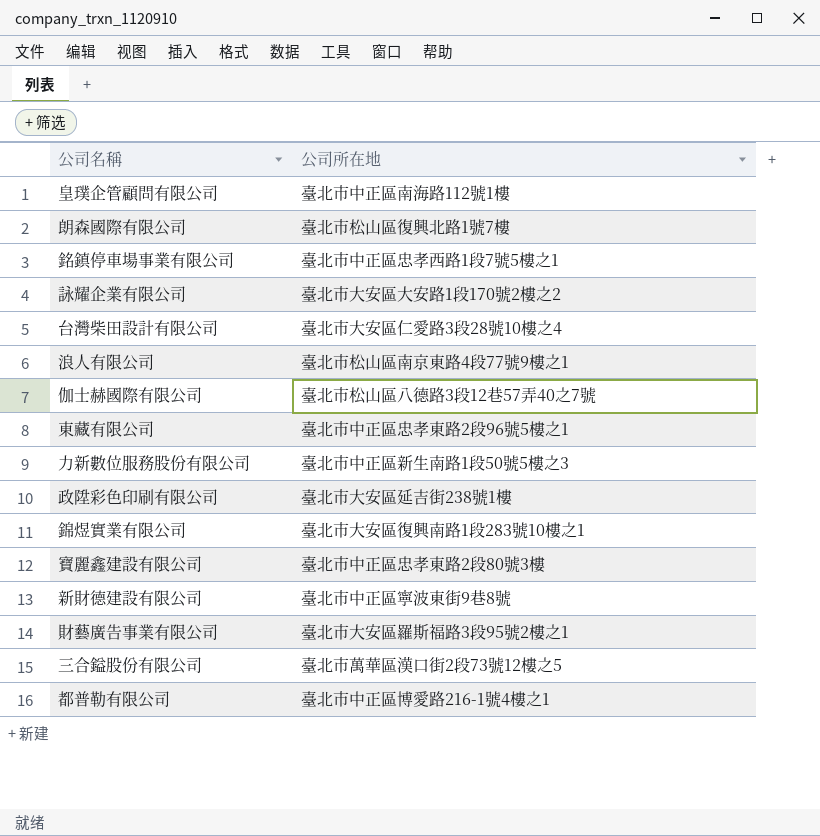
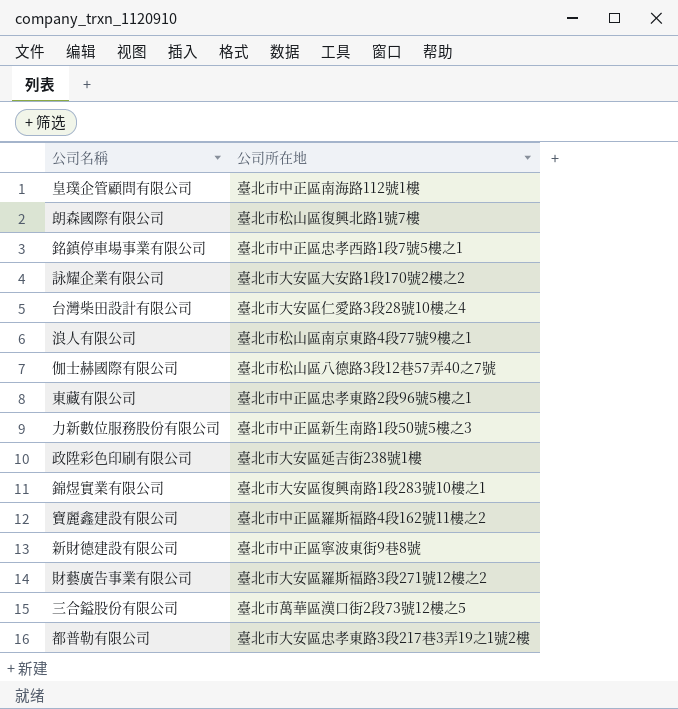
寶麗鑫建設有限公司 | 公司所在地: 臺北市中正區忠孝東路2段80號3樓 -> 臺北市中正區羅斯福路4段162號11樓之2
財藝廣告事業有限公司 | 公司所在地: 臺北市大安區羅斯福路3段95號2樓之1 -> 臺北市大安區羅斯福路3段271號12樓之2
都普勒有限公司 | 公司所在地: 臺北市中正區博愛路216-1號4樓之1 -> 臺北市大安區忠孝東路3段217巷3弄19之1號2樓

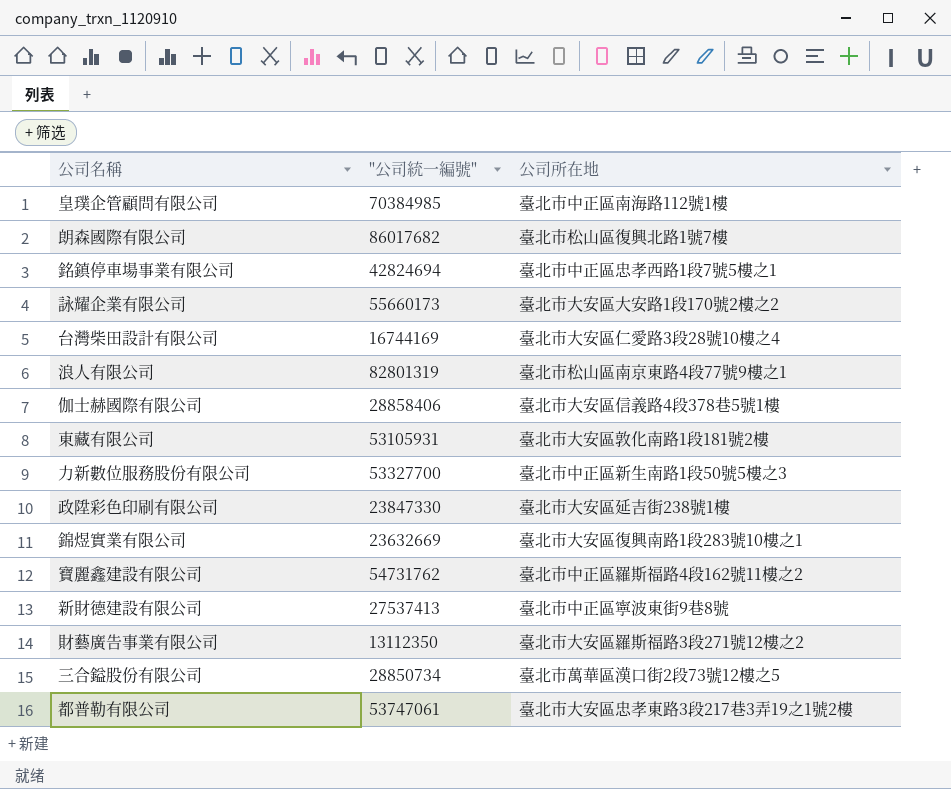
column "公司統一編號" | position: none -> 2
伽士赫國際有限公司 | 公司所在地: 臺北市松山區八德路3段12巷57弄40之7號 -> 臺北市大安區信義路4段378巷5號1樓
東藏有限公司 | 公司所在地: 臺北市中正區忠孝東路2段96號5樓之1 -> 臺北市大安區敦化南路1段181號2樓

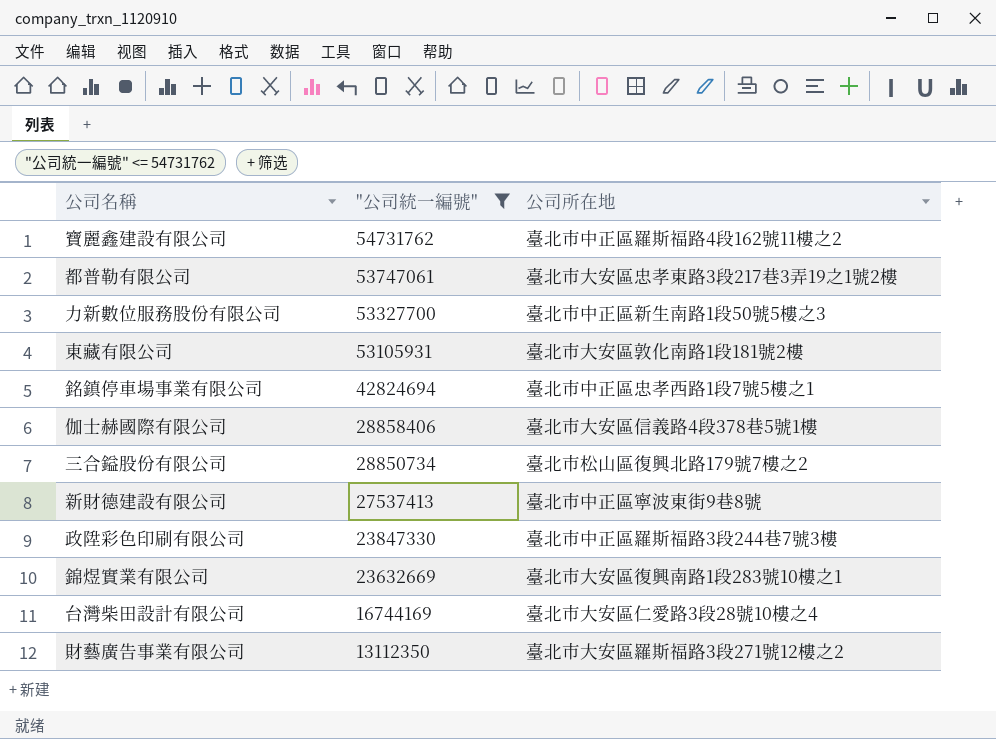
filter: none -> "公司統一編號" <= 54731762
row order: none -> "公司統一編號" descending
三合鎰股份有限公司 | 公司所在地: 臺北市萬華區漢口街2段73號12樓之5 -> 臺北市松山區復興北路179號7樓之2
政陞彩色印刷有限公司 | 公司所在地: 臺北市大安區延吉街238號1樓 -> 臺北市中正區羅斯福路3段244巷7號3樓

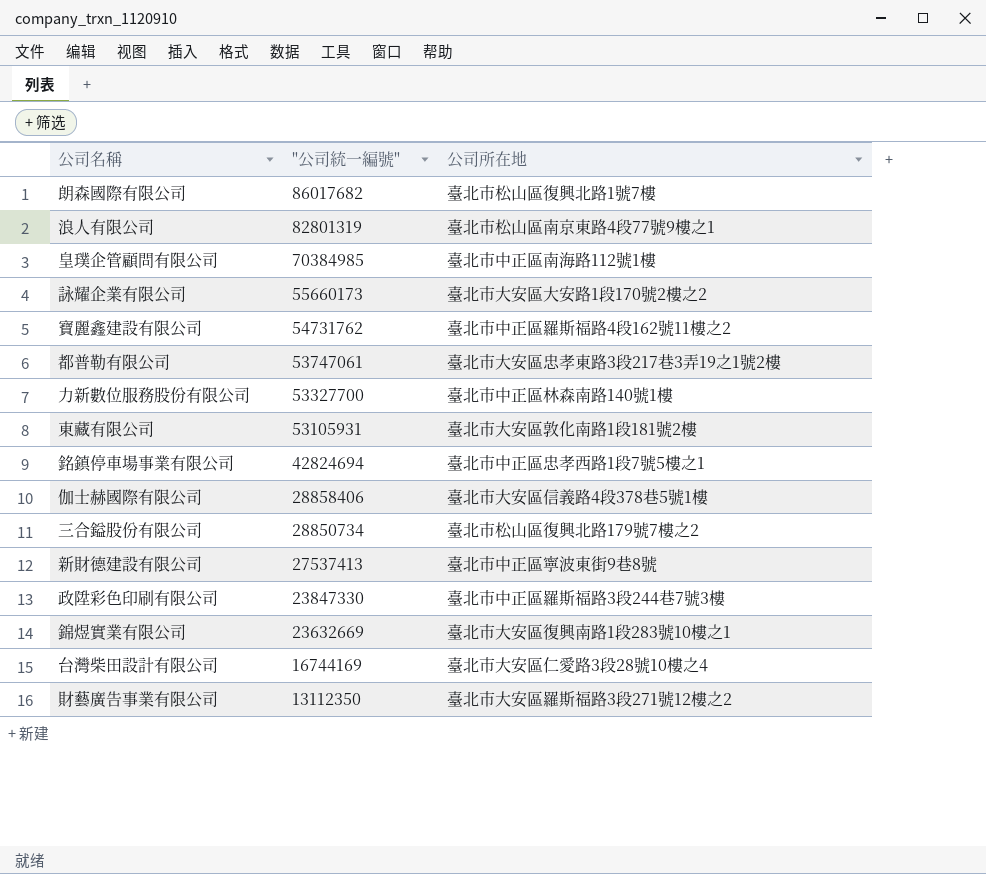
filter: "公司統一編號" <= 54731762 -> none
力新數位服務股份有限公司 | 公司所在地: 臺北市中正區新生南路1段50號5樓之3 -> 臺北市中正區林森南路140號1樓

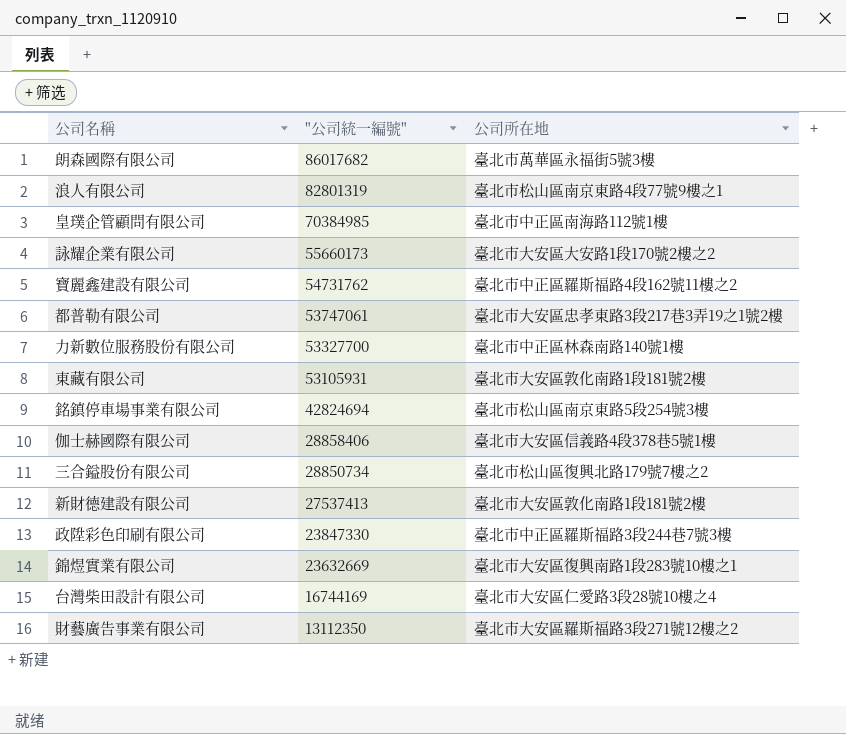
朗森國際有限公司 | 公司所在地: 臺北市松山區復興北路1號7樓 -> 臺北市萬華區永福街5號3樓
銘鎮停車場事業有限公司 | 公司所在地: 臺北市中正區忠孝西路1段7號5樓之1 -> 臺北市松山區南京東路5段254號3樓
新財德建設有限公司 | 公司所在地: 臺北市中正區寧波東街9巷8號 -> 臺北市大安區敦化南路1段181號2樓

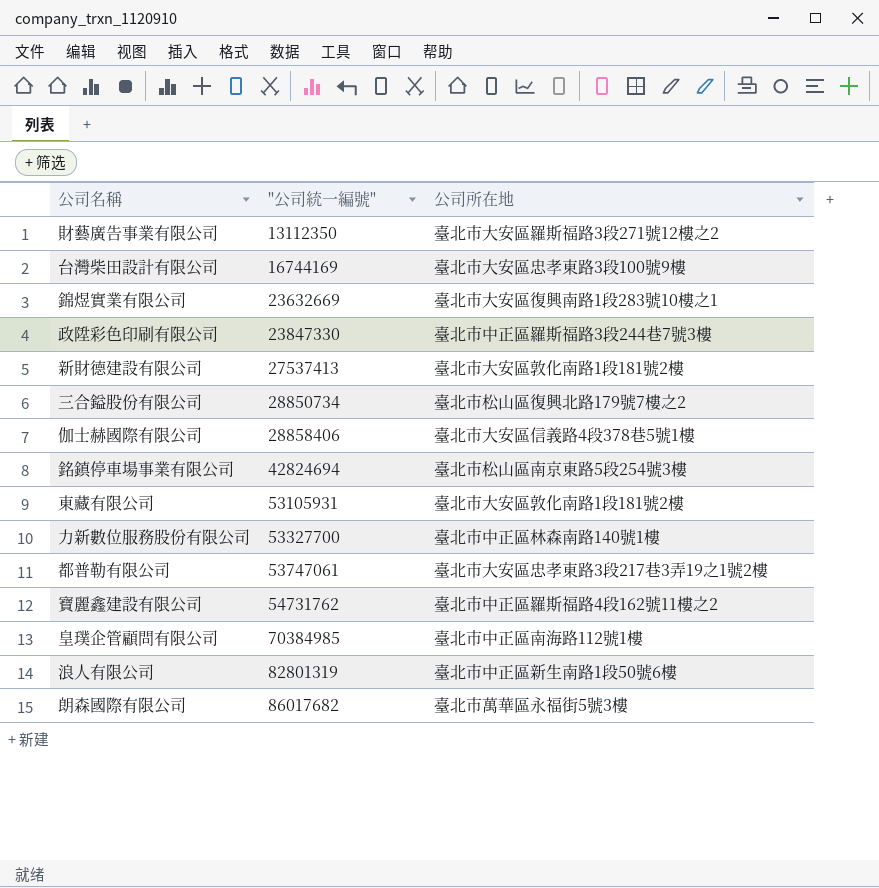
row order: "公司統一編號" descending -> "公司統一編號" ascending
row 詠耀企業有限公司: 55660173 | 臺北市大安區大安路1段170號2樓之2 -> none
台灣柴田設計有限公司 | 公司所在地: 臺北市大安區仁愛路3段28號10樓之4 -> 臺北市大安區忠孝東路3段100號9樓
浪人有限公司 | 公司所在地: 臺北市松山區南京東路4段77號9樓之1 -> 臺北市中正區新生南路1段50號6樓

